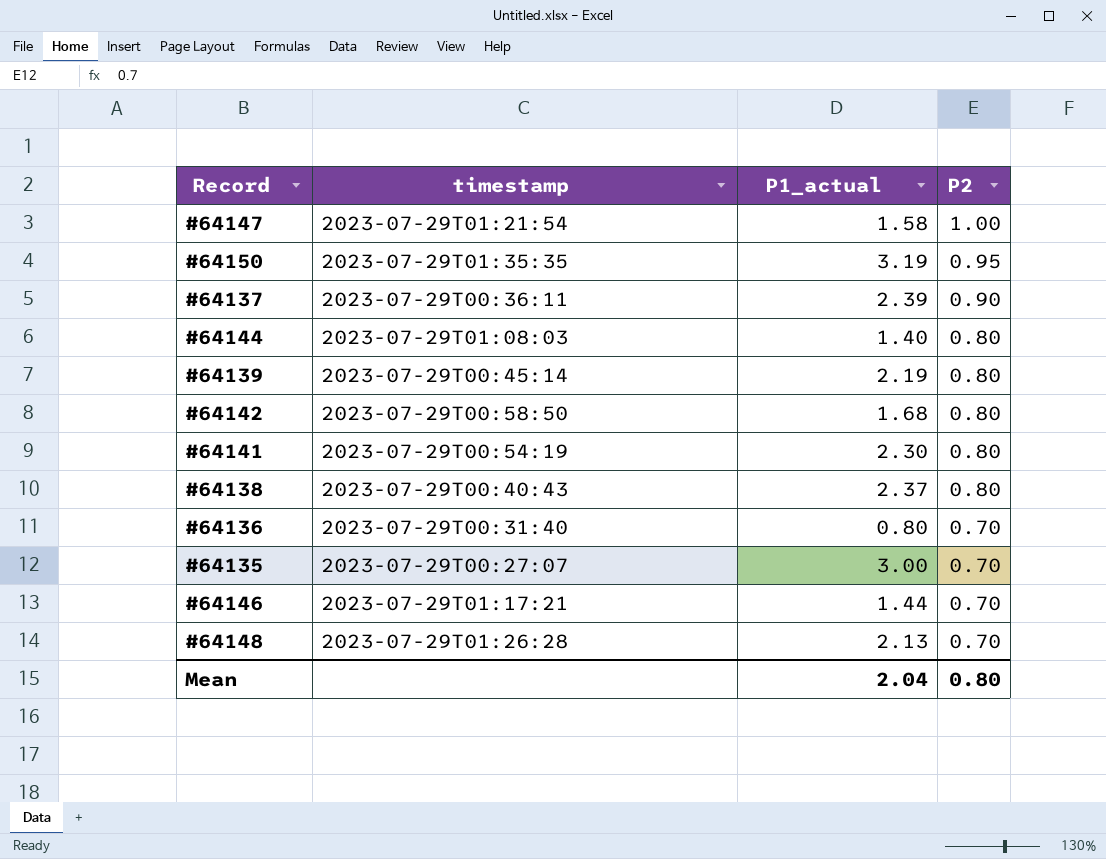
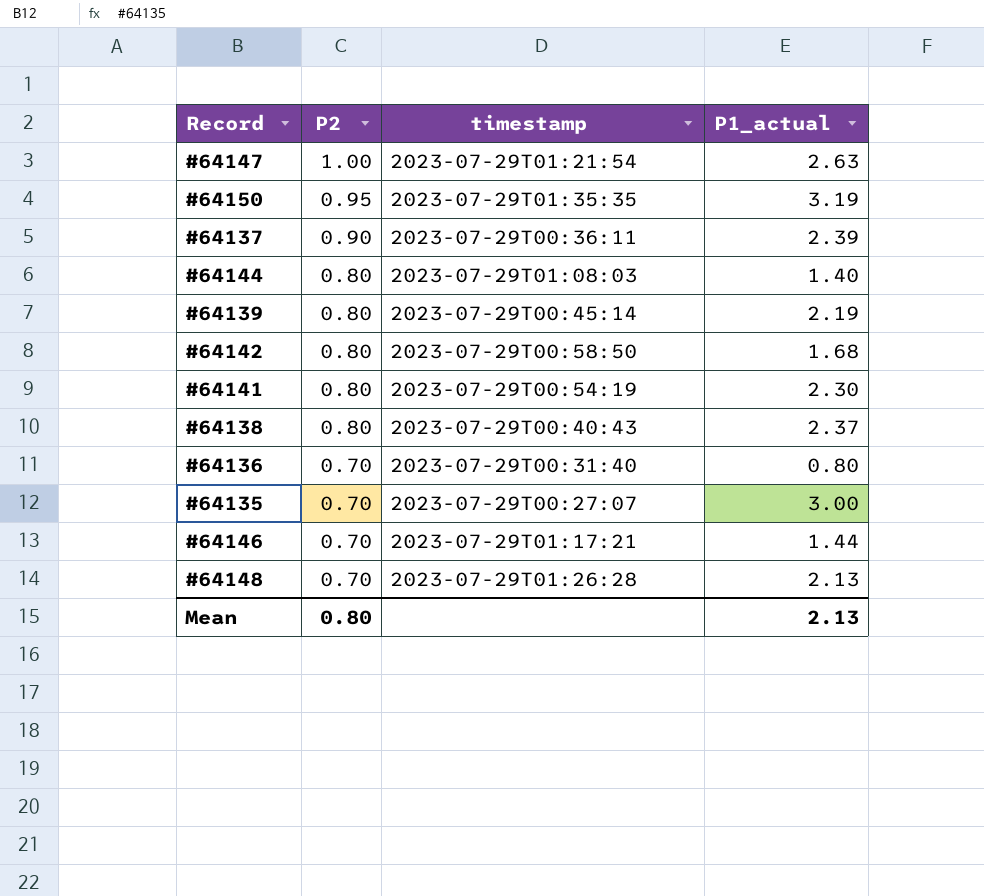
column P2 | position: 4 -> 2
#64147 | P1_actual: 1.58 -> 2.63
Mean | P1_actual: 2.04 -> 2.13

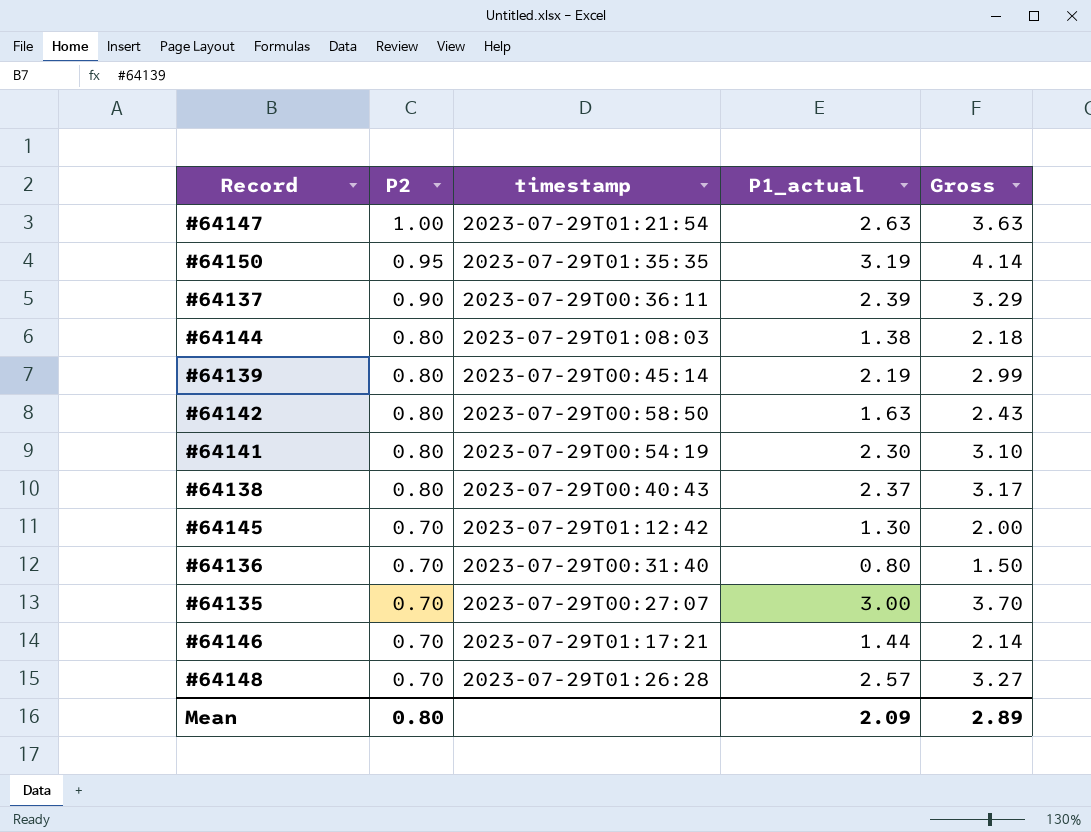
column Gross | formula: none -> [P2] + [P1_actual]
#64144 | P1_actual: 1.40 -> 1.38
#64142 | P1_actual: 1.68 -> 1.63
row #64145: none -> 0.70 | 2023-07-29T01:12:42 | 1.30 | 2.00
#64148 | P1_actual: 2.13 -> 2.57
Mean | P1_actual: 2.13 -> 2.09

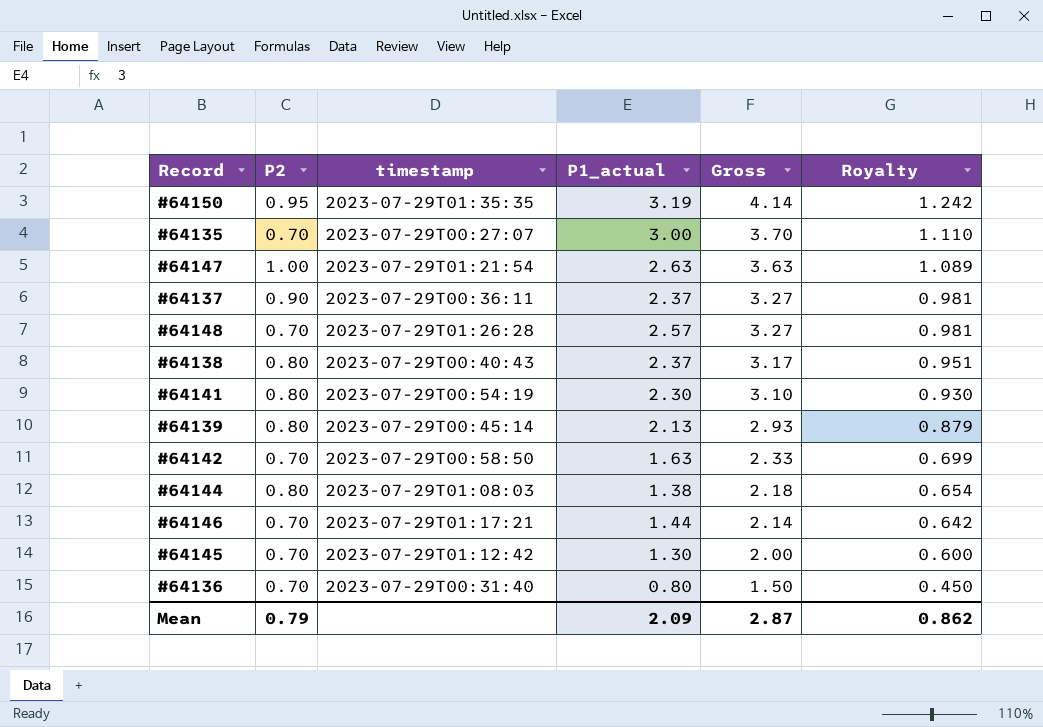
row order: P2 descending -> Gross descending
column Royalty | formula: none -> [Gross] * 0.3
#64137 | P1_actual: 2.39 -> 2.37
#64137 | Gross: 3.29 -> 3.27
#64139 | P1_actual: 2.19 -> 2.13
#64139 | Gross: 2.99 -> 2.93
#64142 | P2: 0.80 -> 0.70
#64142 | Gross: 2.43 -> 2.33
Mean | P2: 0.80 -> 0.79
Mean | Gross: 2.89 -> 2.87

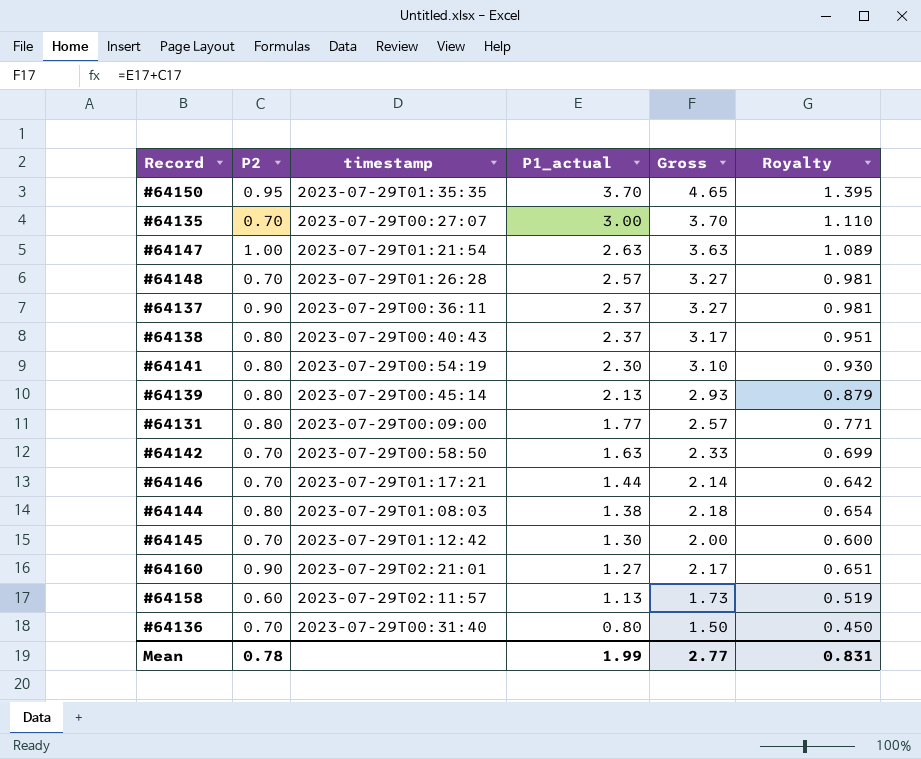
row order: Gross descending -> P1_actual descending
#64150 | P1_actual: 3.19 -> 3.70
#64150 | Gross: 4.14 -> 4.65
#64150 | Royalty: 1.242 -> 1.395
row #64131: none -> 0.80 | 2023-07-29T00:09:00 | 1.77 | 2.57 | 0.771
row #64160: none -> 0.90 | 2023-07-29T02:21:01 | 1.27 | 2.17 | 0.651
row #64158: none -> 0.60 | 2023-07-29T02:11:57 | 1.13 | 1.73 | 0.519
Mean | P2: 0.79 -> 0.78
Mean | P1_actual: 2.09 -> 1.99
Mean | Gross: 2.87 -> 2.77
Mean | Royalty: 0.862 -> 0.831

